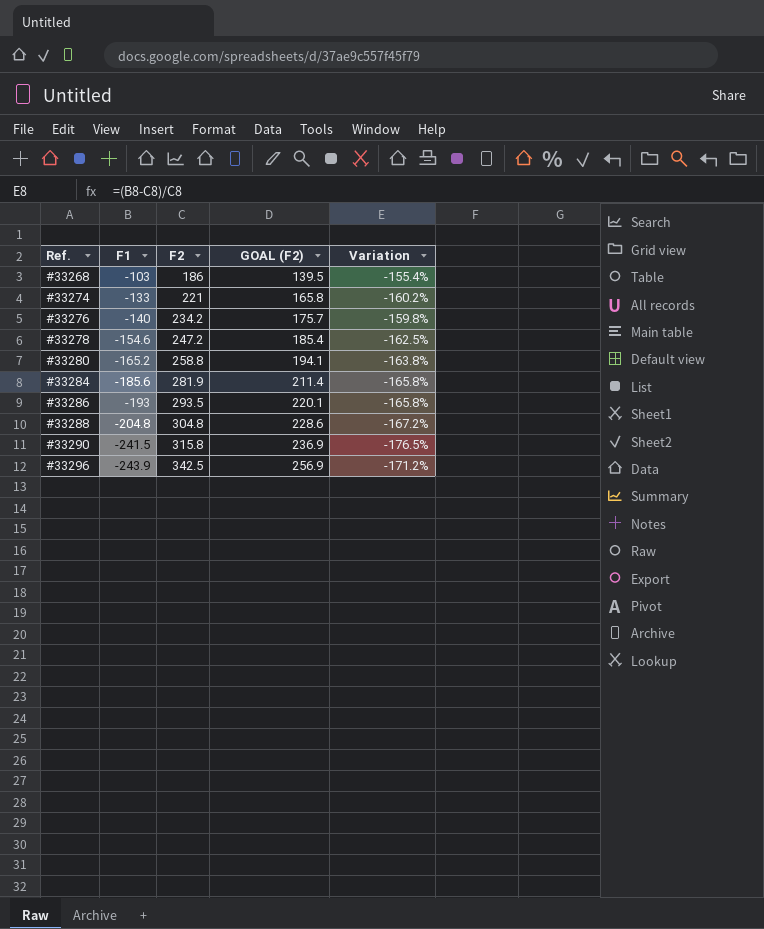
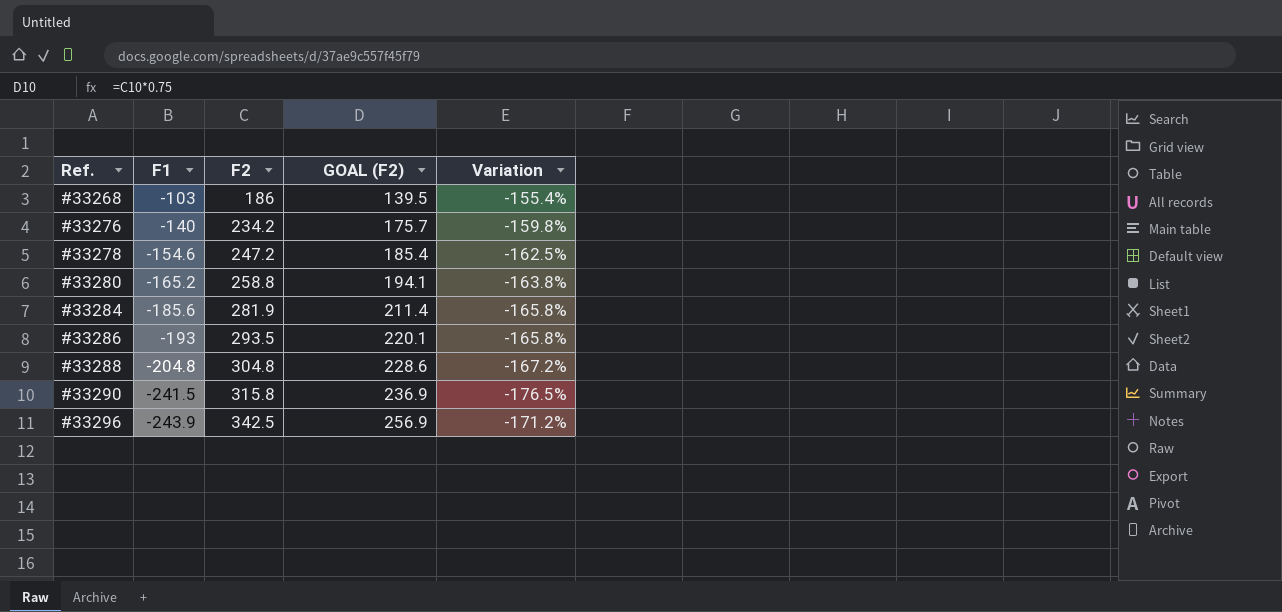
row #33274: -133 | 221 | 165.8 | -160.2% -> none

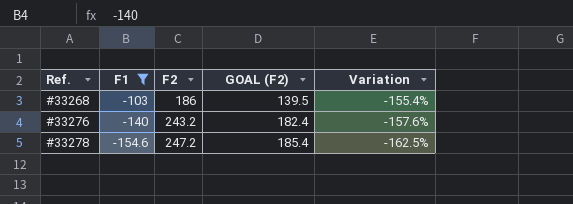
filter: none -> F1 >= -154.6
#33276 | F2: 234.2 -> 243.2
#33276 | GOAL (F2): 175.7 -> 182.4
#33276 | Variation: -159.8% -> -157.6%

